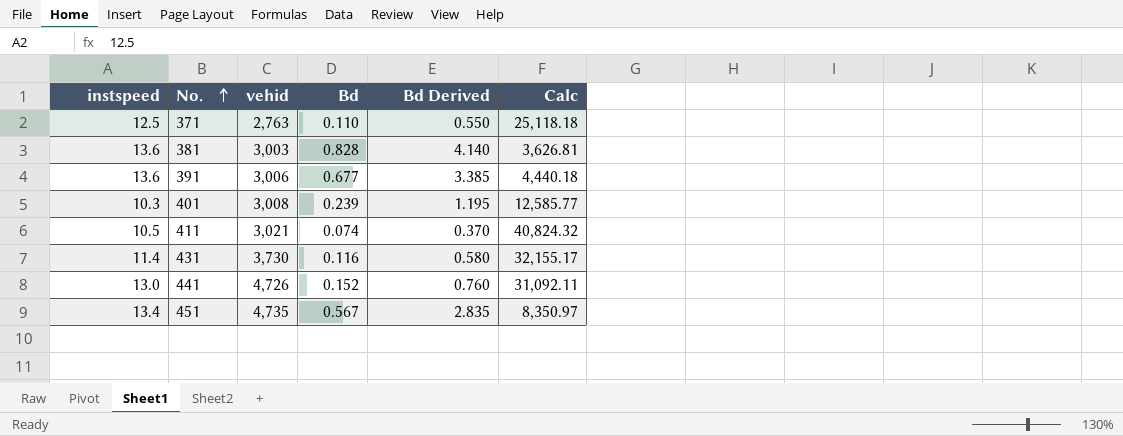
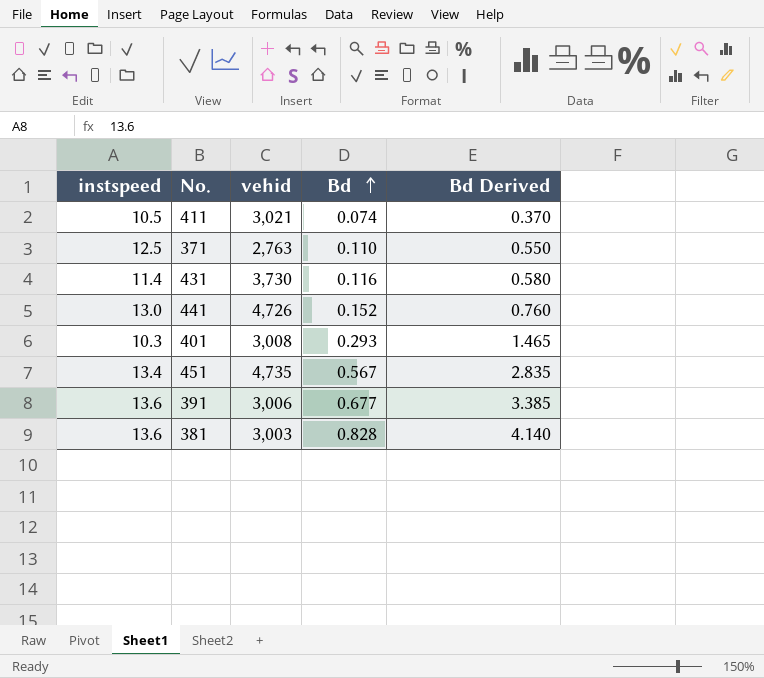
row order: No. ascending -> Bd ascending
column Calc | formula: [vehid] / [Bd] -> none
401 | Bd: 0.239 -> 0.293
401 | Bd Derived: 1.195 -> 1.465

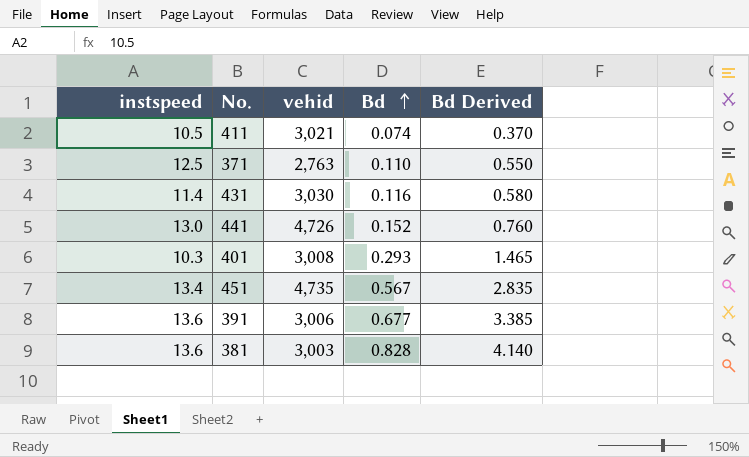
431 | vehid: 3,730 -> 3,030

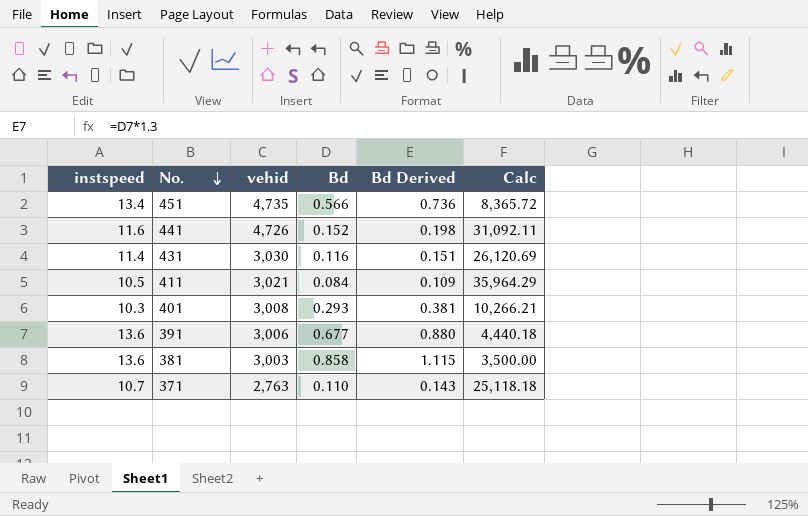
row order: Bd ascending -> No. descending
column Bd Derived | formula: [Bd] * 5 -> [Bd] * 1.3
column Calc | formula: none -> [vehid] / [Bd]
451 | Bd: 0.567 -> 0.566
441 | instspeed: 13.0 -> 11.6
411 | Bd: 0.074 -> 0.084
381 | Bd: 0.828 -> 0.858
371 | instspeed: 12.5 -> 10.7

